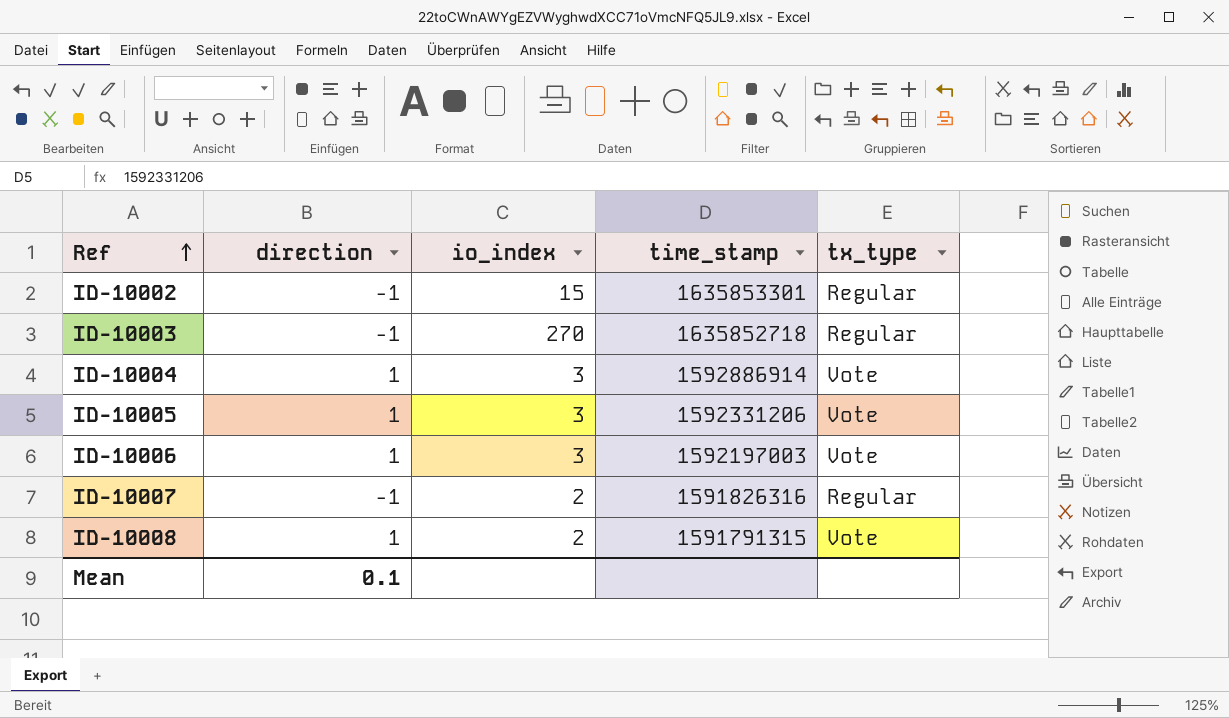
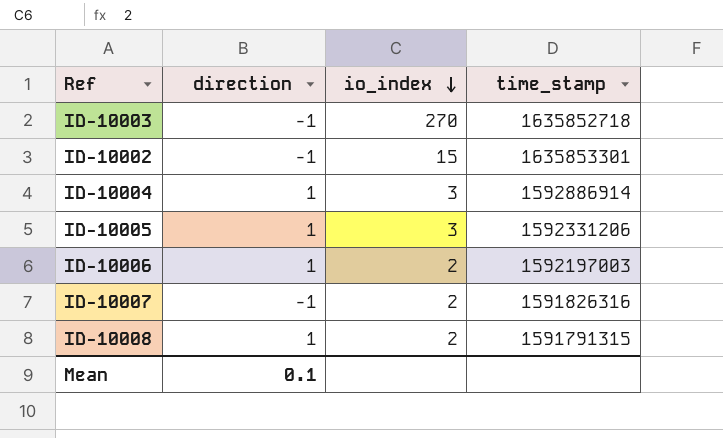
row order: Ref ascending -> io_index descending
column tx_type | position: 5 -> none
ID-10006 | io_index: 3 -> 2

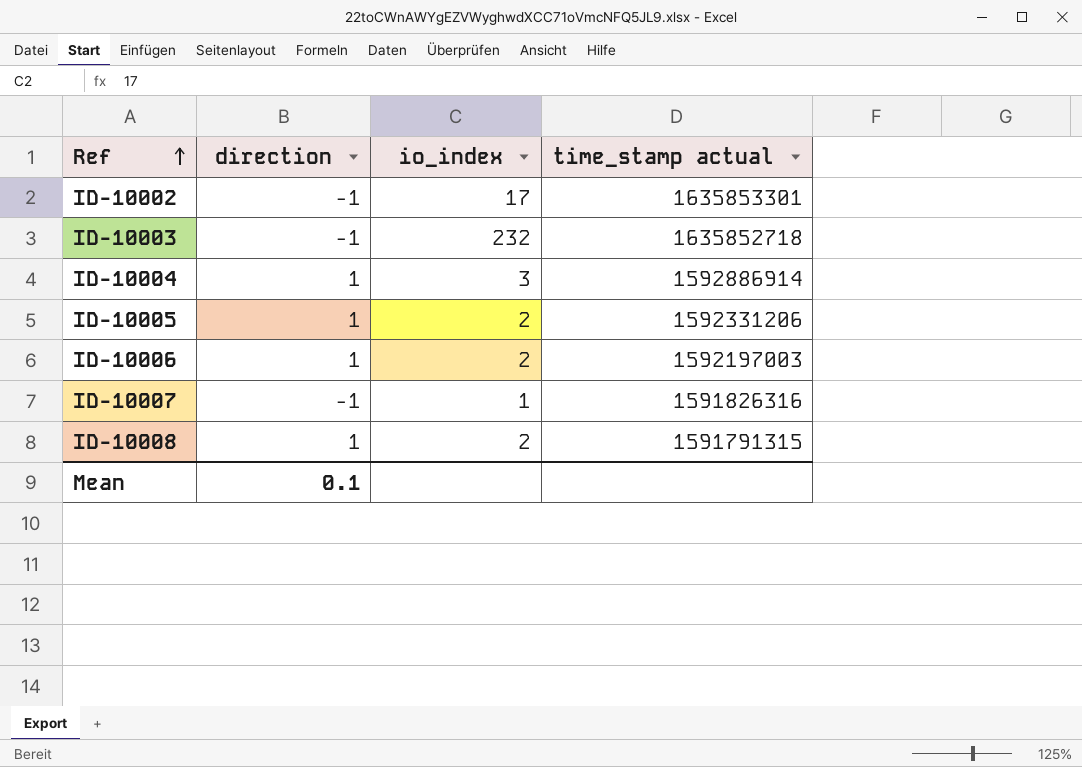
row order: io_index descending -> Ref ascending
column name: time_stamp -> time_stamp actual
ID-10002 | io_index: 15 -> 17
ID-10003 | io_index: 270 -> 232
ID-10005 | io_index: 3 -> 2
ID-10007 | io_index: 2 -> 1

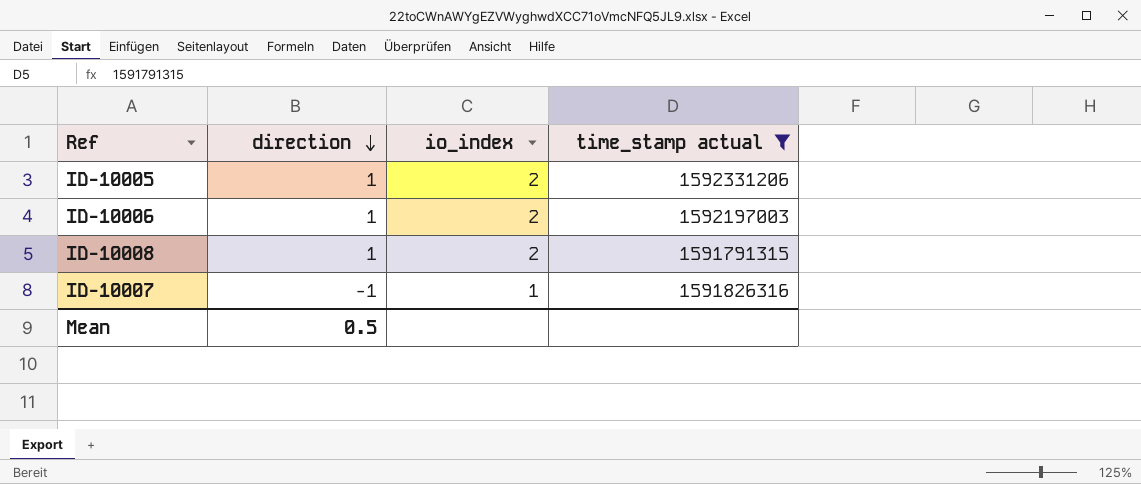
filter: none -> time_stamp actual <= 1592331206
row order: Ref ascending -> direction descending
Mean | direction: 0.1 -> 0.5

